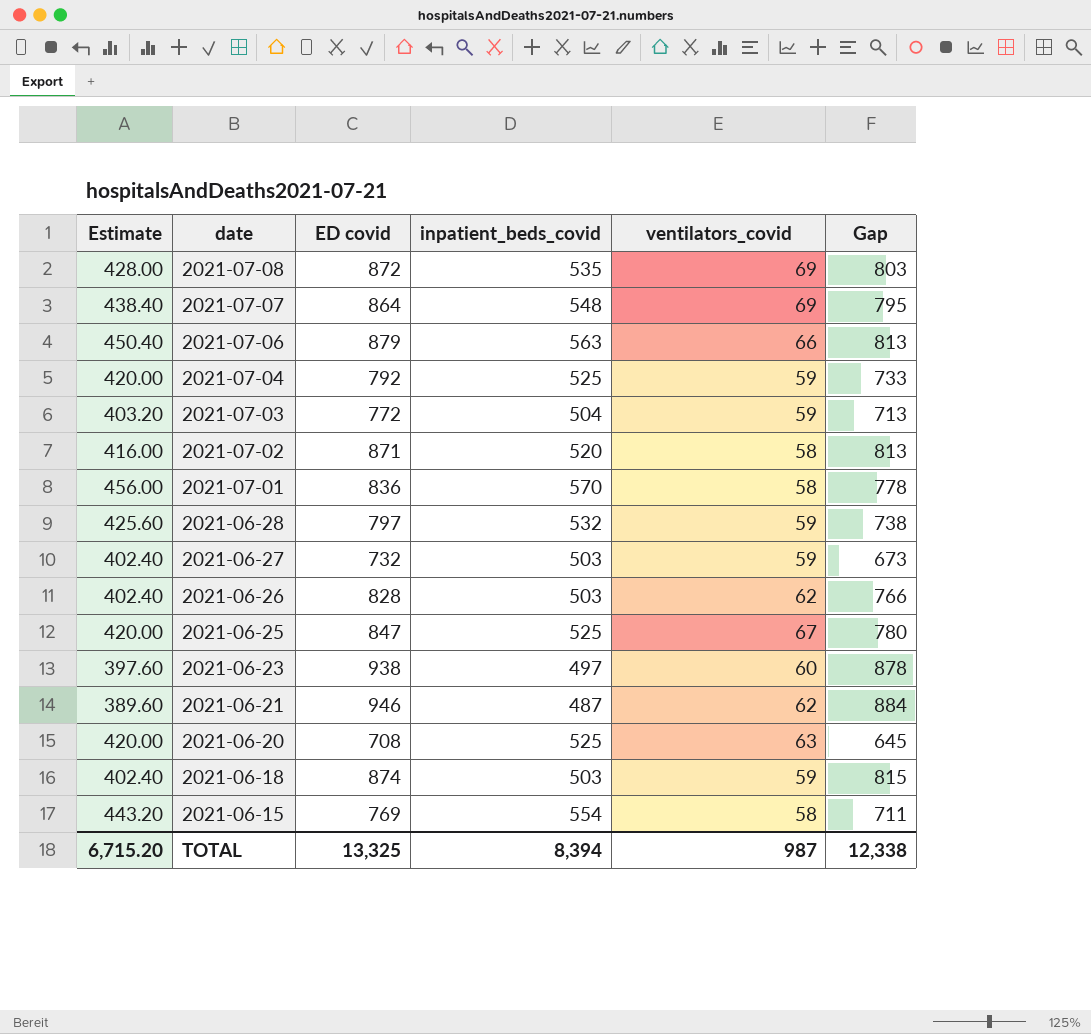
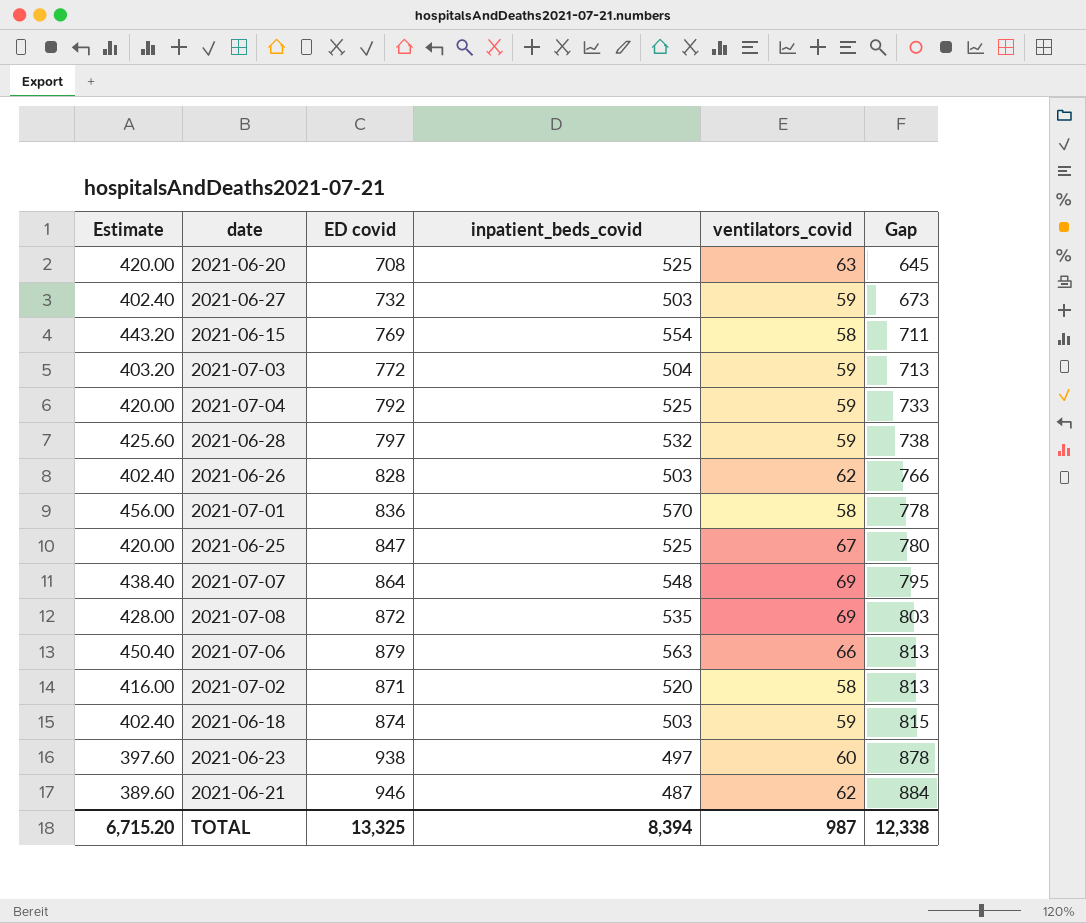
row order: date descending -> Gap ascending

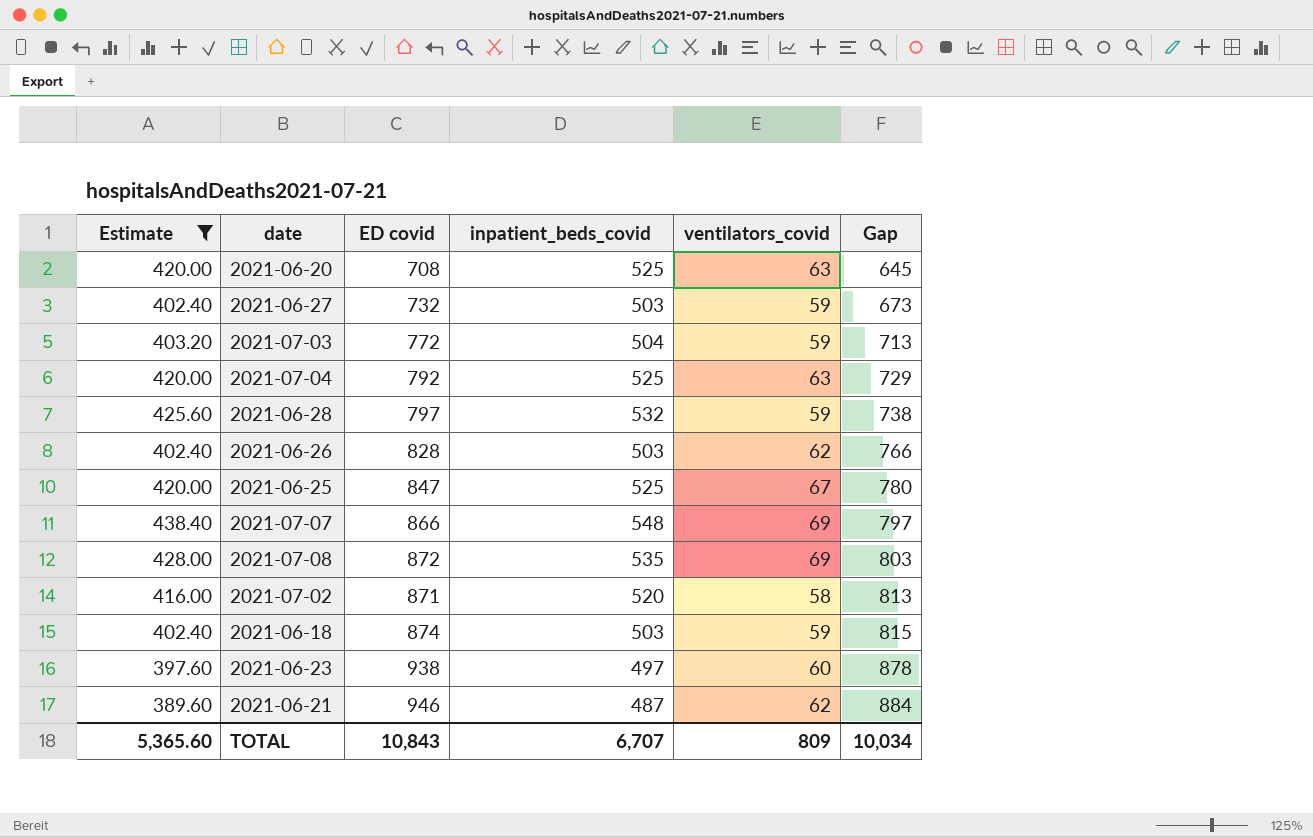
filter: none -> Estimate <= 438.40
2021-07-04 | ventilators_covid: 59 -> 63
2021-07-04 | Gap: 733 -> 729
2021-07-07 | ED covid: 864 -> 866
2021-07-07 | Gap: 795 -> 797
TOTAL | Estimate: 6,715.20 -> 5,365.60
TOTAL | ED covid: 13,325 -> 10,843
TOTAL | inpatient_beds_covid: 8,394 -> 6,707
TOTAL | ventilators_covid: 987 -> 809
TOTAL | Gap: 12,338 -> 10,034

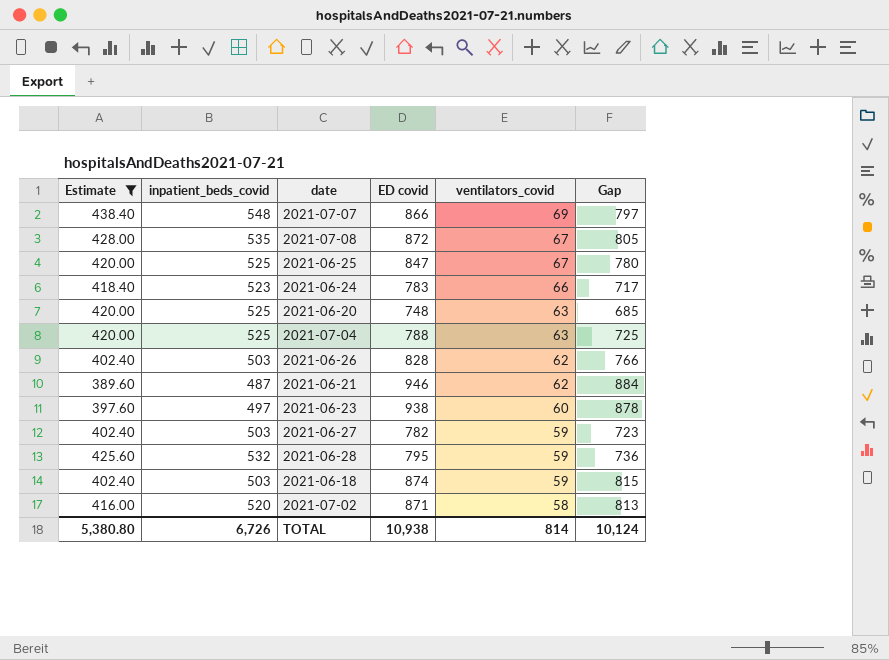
row order: Gap ascending -> ventilators_covid descending
column inpatient_beds_covid | position: 4 -> 2
row 2021-07-03: 403.20 | 772 | 504 | 59 | 713 -> none
2021-07-08 | ventilators_covid: 69 -> 67
2021-07-08 | Gap: 803 -> 805
row 2021-06-24: none -> 418.40 | 523 | 783 | 66 | 717
2021-06-20 | ED covid: 708 -> 748
2021-06-20 | Gap: 645 -> 685
2021-07-04 | ED covid: 792 -> 788
2021-07-04 | Gap: 729 -> 725
2021-06-27 | ED covid: 732 -> 782
2021-06-27 | Gap: 673 -> 723
2021-06-28 | ED covid: 797 -> 795
2021-06-28 | Gap: 738 -> 736
TOTAL | Estimate: 5,365.60 -> 5,380.80
TOTAL | inpatient_beds_covid: 6,707 -> 6,726
TOTAL | ED covid: 10,843 -> 10,938
TOTAL | ventilators_covid: 809 -> 814
TOTAL | Gap: 10,034 -> 10,124

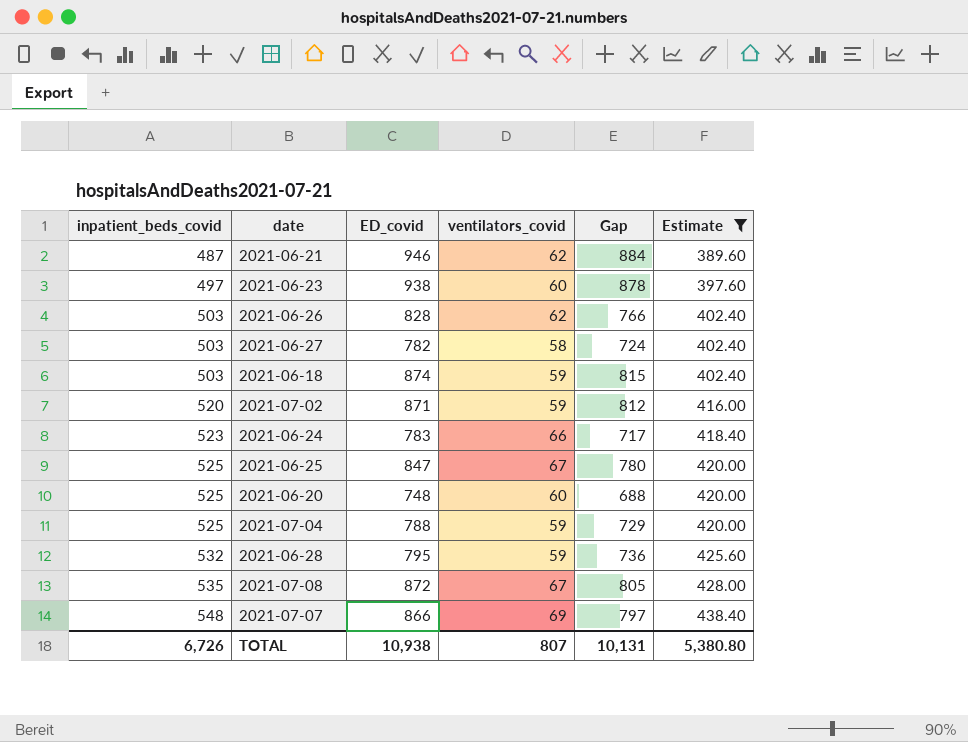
row order: ventilators_covid descending -> inpatient_beds_covid ascending
column name: ED covid -> ED_covid
column Estimate | position: 1 -> 6
2021-06-27 | ventilators_covid: 59 -> 58
2021-06-27 | Gap: 723 -> 724
2021-07-02 | ventilators_covid: 58 -> 59
2021-07-02 | Gap: 813 -> 812
2021-06-20 | ventilators_covid: 63 -> 60
2021-06-20 | Gap: 685 -> 688
2021-07-04 | ventilators_covid: 63 -> 59
2021-07-04 | Gap: 725 -> 729
TOTAL | ventilators_covid: 814 -> 807
TOTAL | Gap: 10,124 -> 10,131

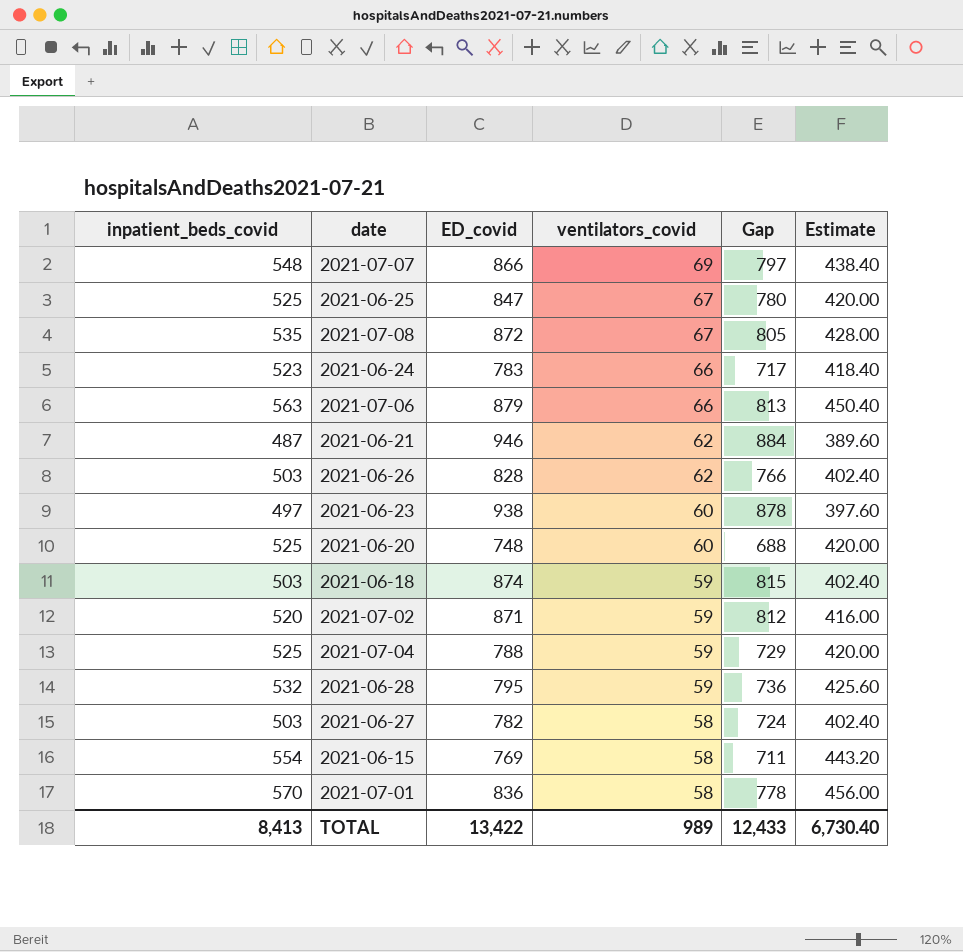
filter: Estimate <= 438.40 -> none
row order: inpatient_beds_covid ascending -> ventilators_covid descending
TOTAL | inpatient_beds_covid: 6,726 -> 8,413
TOTAL | ED_covid: 10,938 -> 13,422
TOTAL | ventilators_covid: 807 -> 989
TOTAL | Gap: 10,131 -> 12,433
TOTAL | Estimate: 5,380.80 -> 6,730.40

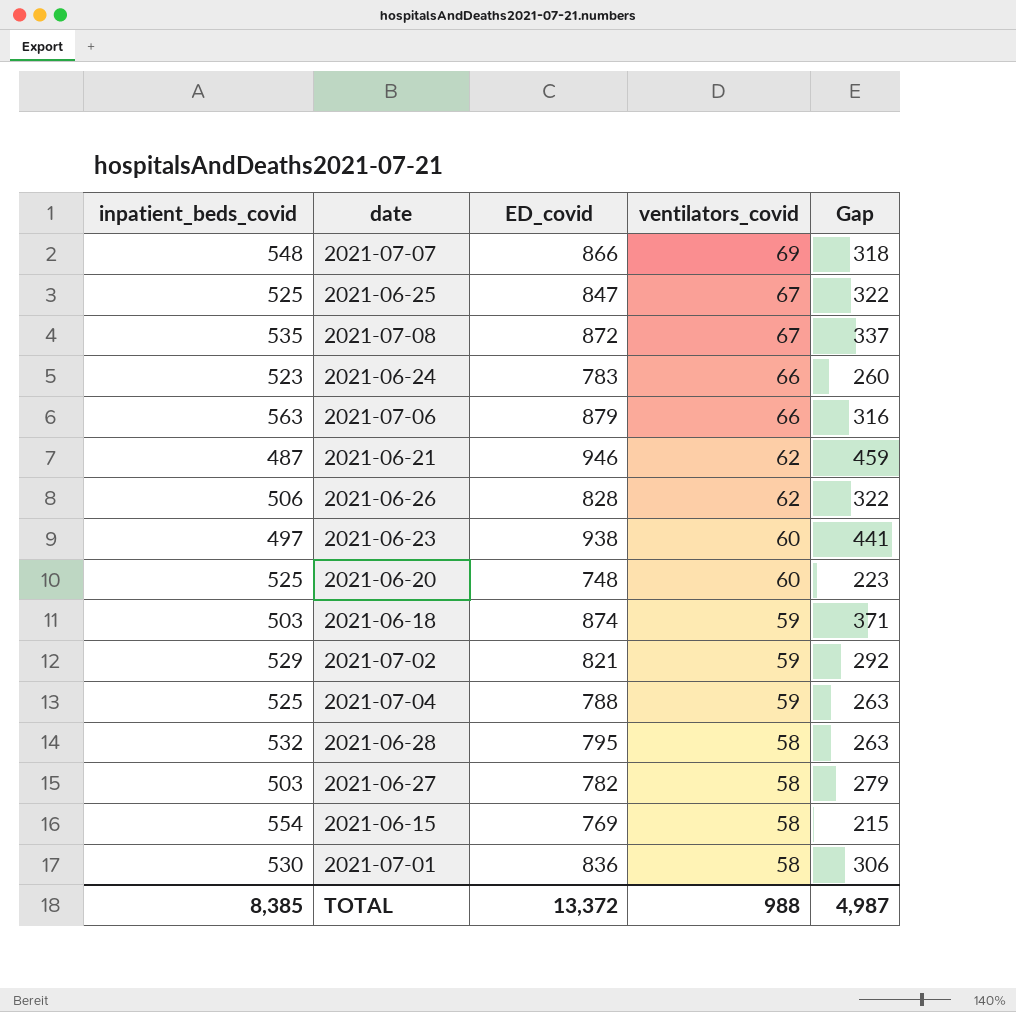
column Estimate | formula: [inpatient_beds_covid] * 0.8 -> none
column Gap | formula: [ED_covid] - [ventilators_covid] -> [ED_covid] - [inpatient_beds_covid]
2021-06-26 | inpatient_beds_covid: 503 -> 506
2021-07-02 | inpatient_beds_covid: 520 -> 529
2021-07-02 | ED_covid: 871 -> 821
2021-06-28 | ventilators_covid: 59 -> 58
2021-07-01 | inpatient_beds_covid: 570 -> 530
TOTAL | inpatient_beds_covid: 8,413 -> 8,385
TOTAL | ED_covid: 13,422 -> 13,372
TOTAL | ventilators_covid: 989 -> 988
TOTAL | Gap: 12,433 -> 4,987

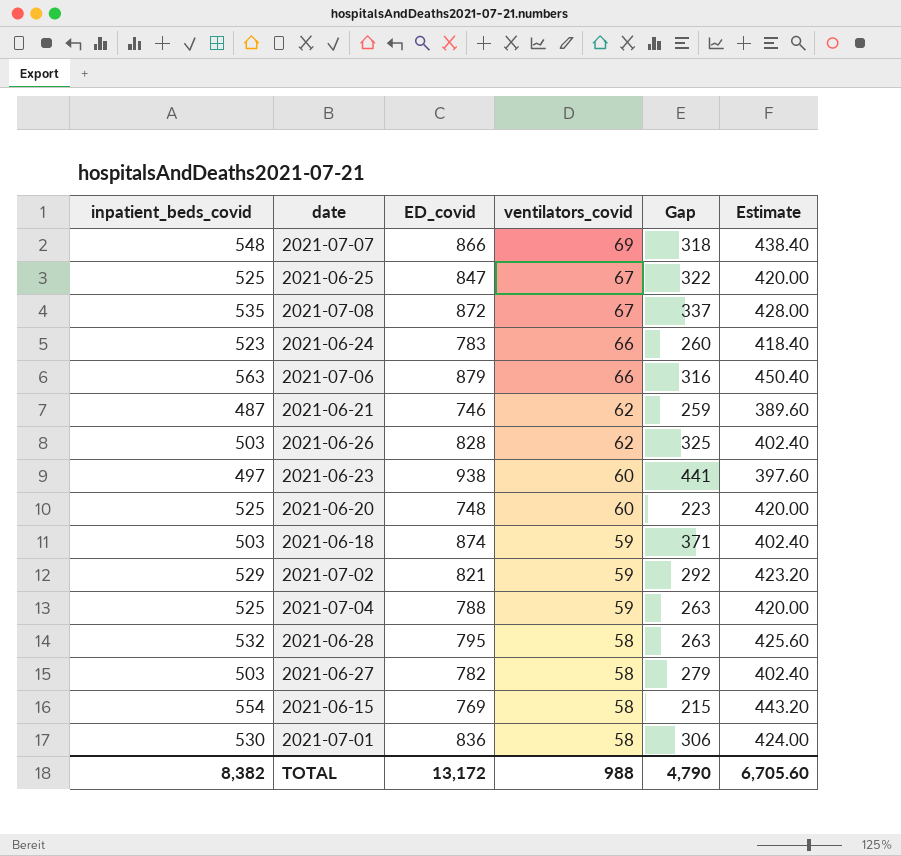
column Estimate | formula: none -> [inpatient_beds_covid] * 0.8
2021-06-21 | ED_covid: 946 -> 746
2021-06-21 | Gap: 459 -> 259
2021-06-26 | inpatient_beds_covid: 506 -> 503
2021-06-26 | Gap: 322 -> 325
TOTAL | inpatient_beds_covid: 8,385 -> 8,382
TOTAL | ED_covid: 13,372 -> 13,172
TOTAL | Gap: 4,987 -> 4,790

